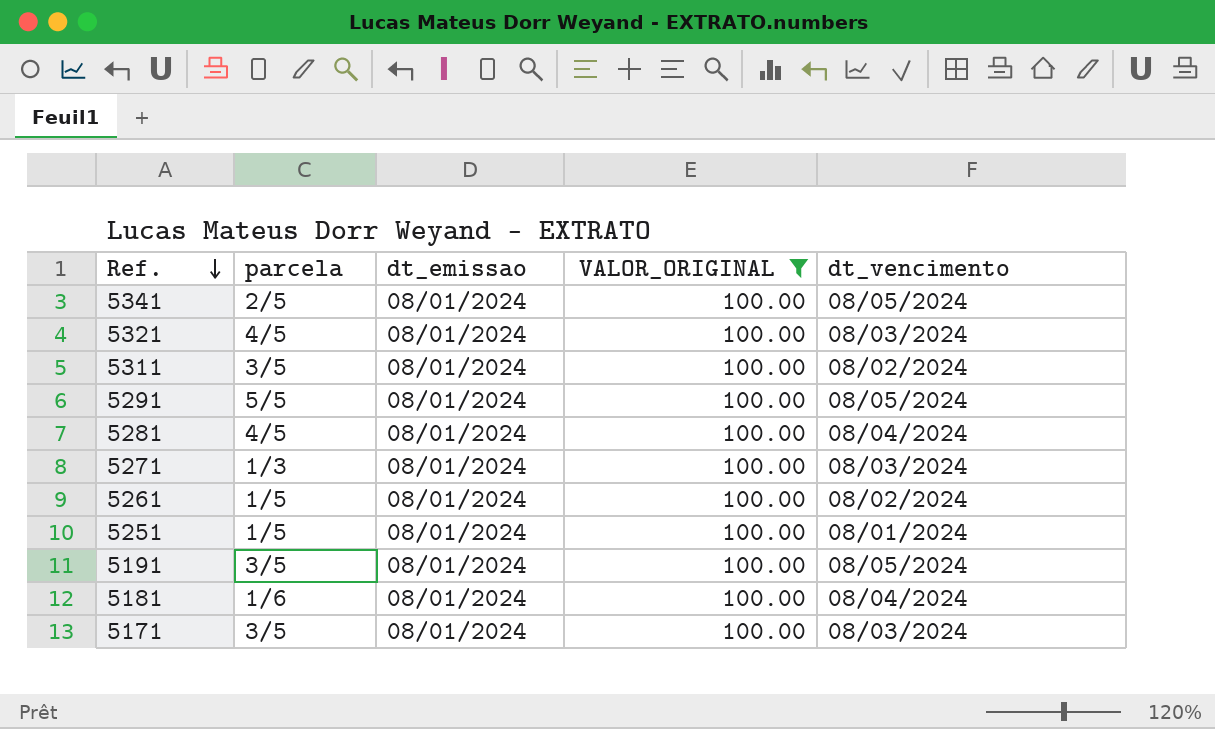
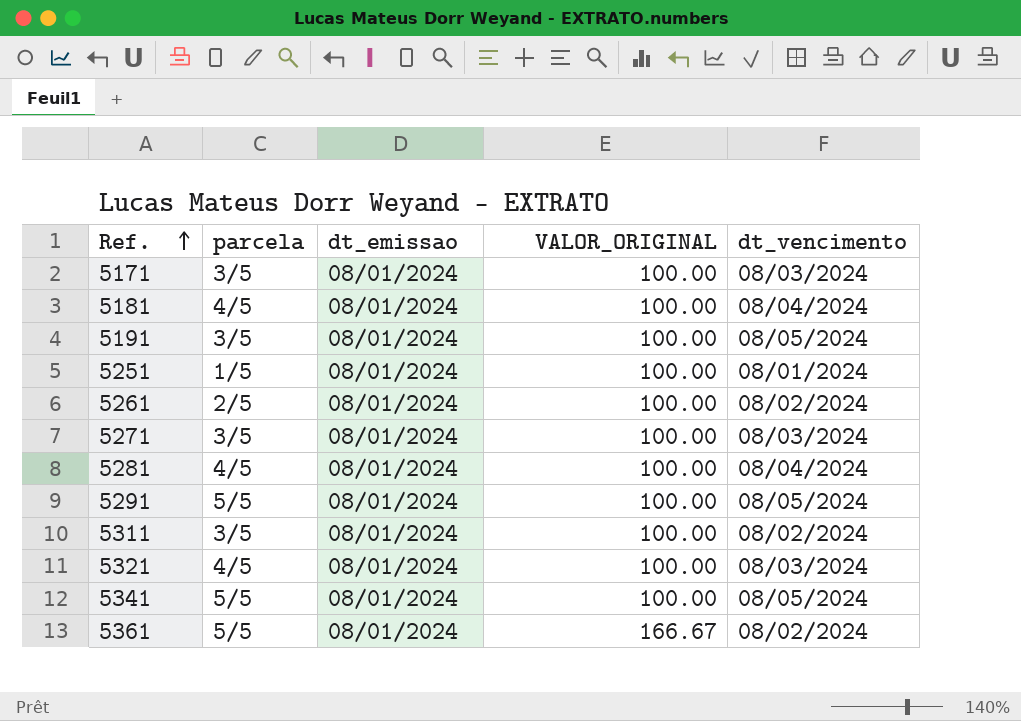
filter: VALOR_ORIGINAL = 100.00 -> none
row order: Ref. descending -> Ref. ascending
5181 | parcela: 1/6 -> 4/5
5261 | parcela: 1/5 -> 2/5
5271 | parcela: 1/3 -> 3/5
5341 | parcela: 2/5 -> 5/5

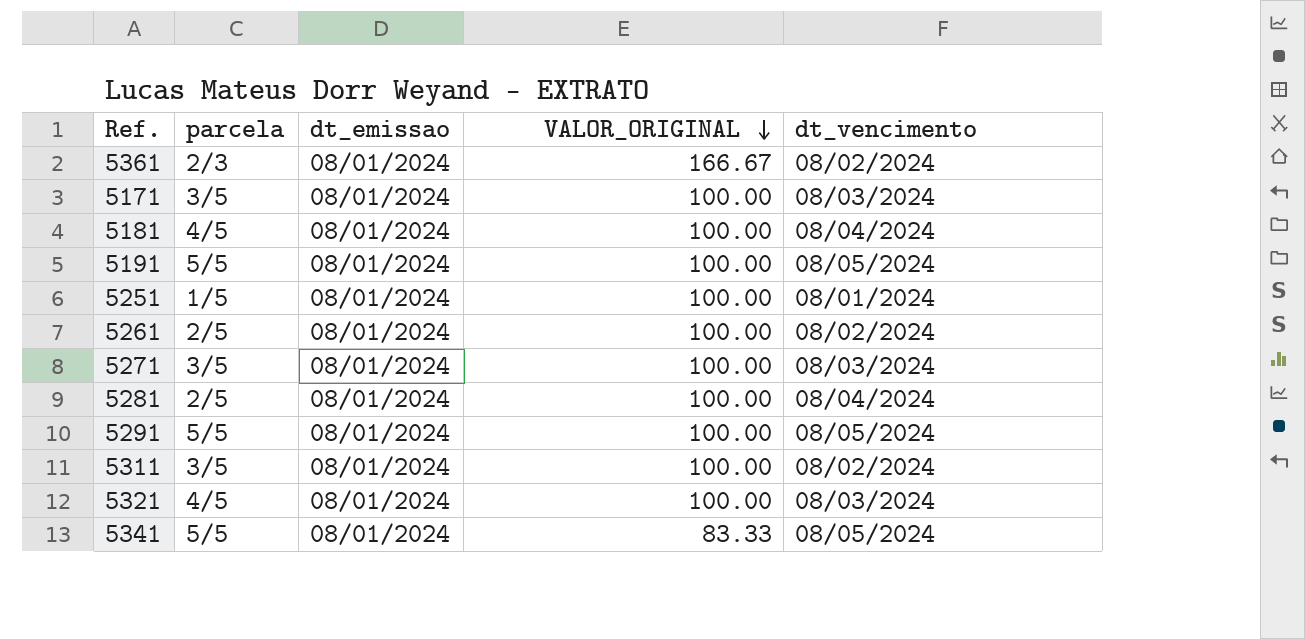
row order: Ref. ascending -> VALOR_ORIGINAL descending
5361 | parcela: 5/5 -> 2/3
5191 | parcela: 3/5 -> 5/5
5281 | parcela: 4/5 -> 2/5
5341 | VALOR_ORIGINAL: 100.00 -> 83.33

